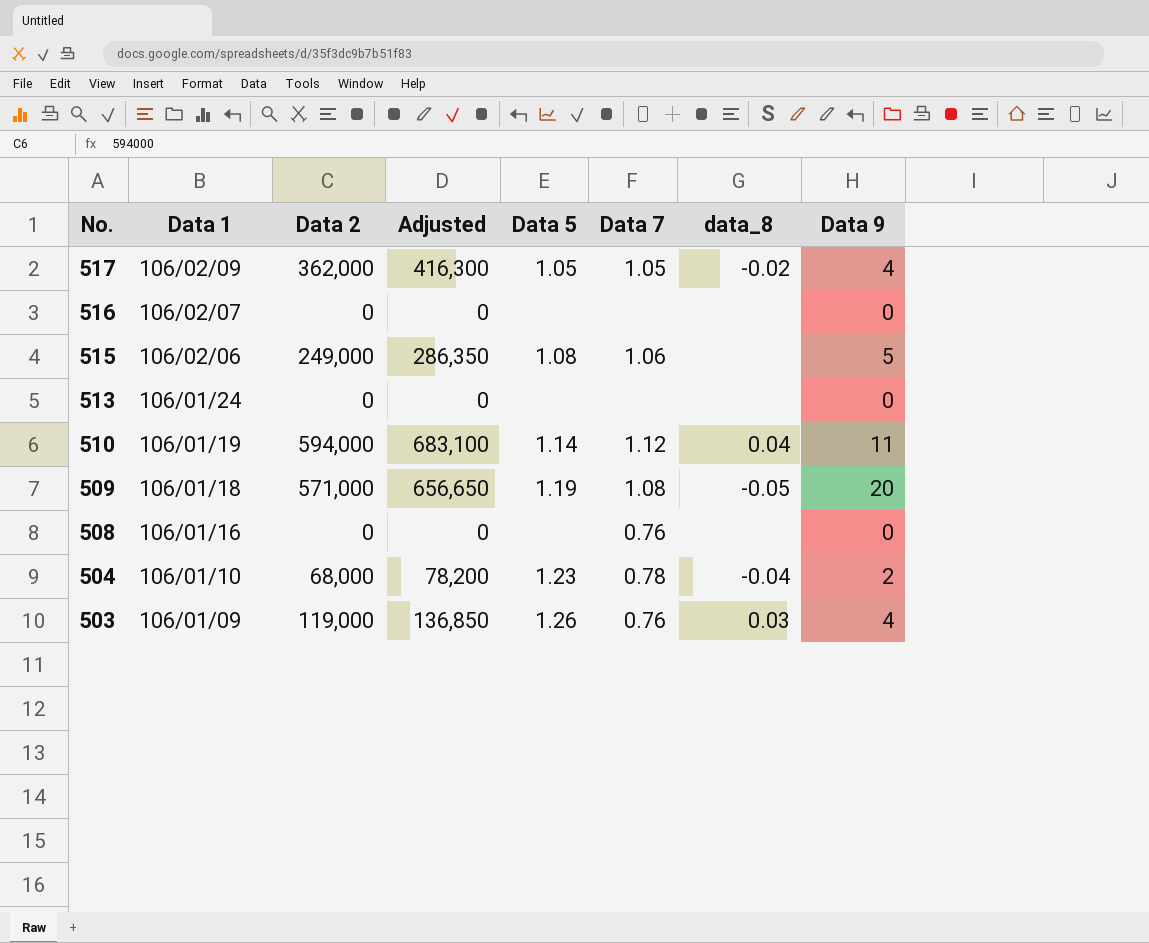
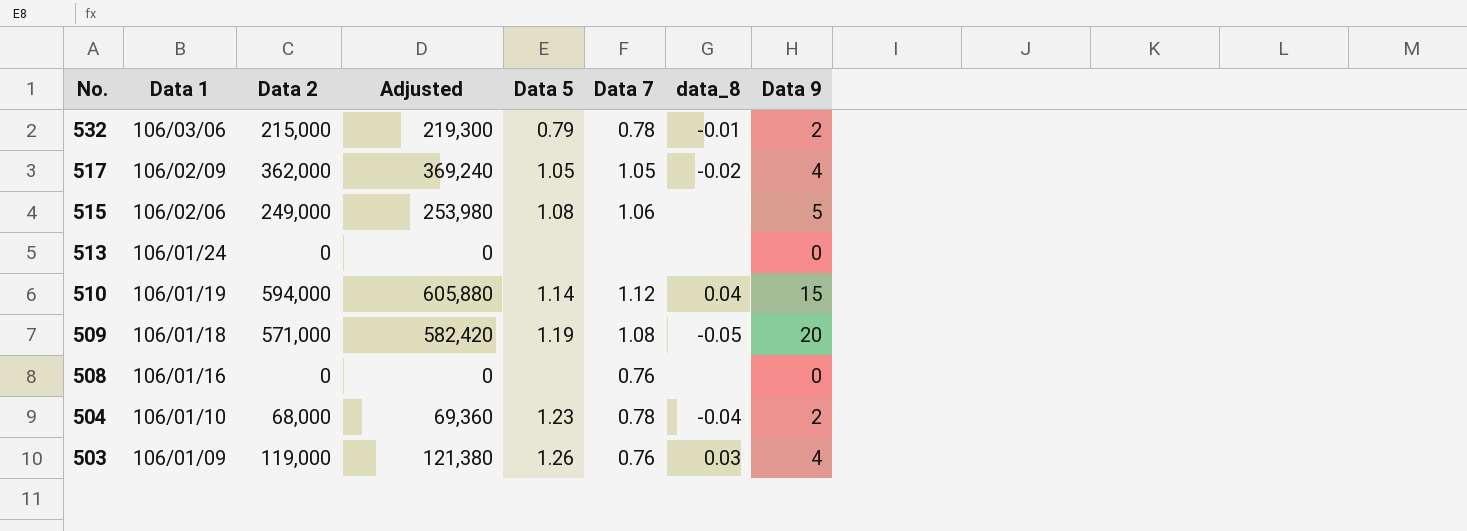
column Adjusted | formula: [Data 2] * 1.15 -> [Data 2] * 1.02
row 516: 106/02/07 | 0 | 0 | none | none | none | 0 -> none
row 532: none -> 106/03/06 | 215,000 | 219,300 | 0.79 | 0.78 | -0.01 | 2
510 | Data 9: 11 -> 15

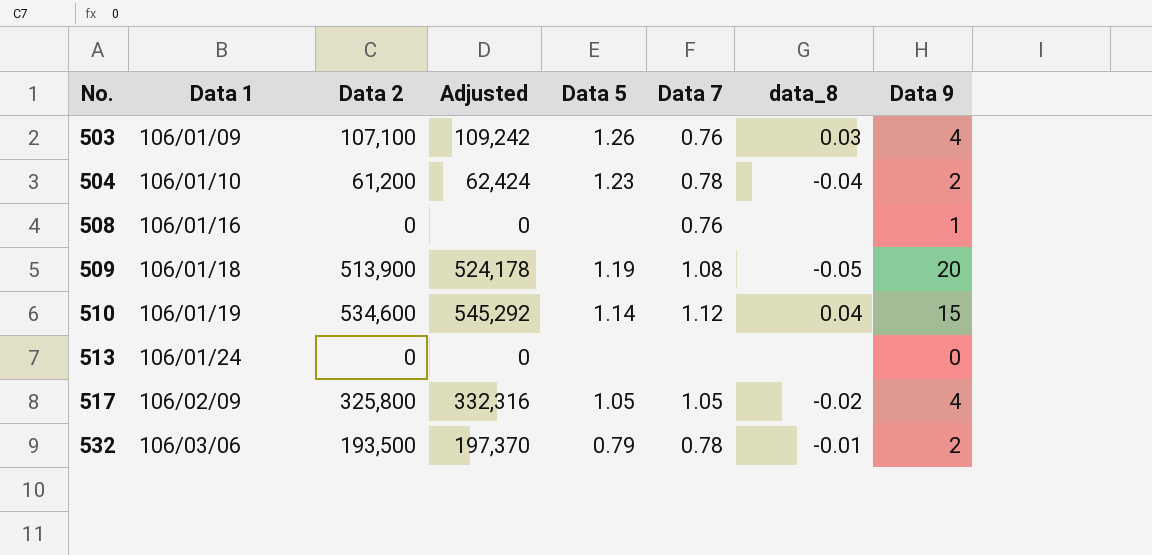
row order: No. descending -> No. ascending
row 515: 106/02/06 | 249,000 | 253,980 | 1.08 | 1.06 | none | 5 -> none
503 | Data 2: 119,000 -> 107,100
503 | Adjusted: 121,380 -> 109,242
504 | Data 2: 68,000 -> 61,200
504 | Adjusted: 69,360 -> 62,424
508 | Data 9: 0 -> 1
509 | Data 2: 571,000 -> 513,900
509 | Adjusted: 582,420 -> 524,178
510 | Data 2: 594,000 -> 534,600
510 | Adjusted: 605,880 -> 545,292
517 | Data 2: 362,000 -> 325,800
517 | Adjusted: 369,240 -> 332,316
532 | Data 2: 215,000 -> 193,500
532 | Adjusted: 219,300 -> 197,370

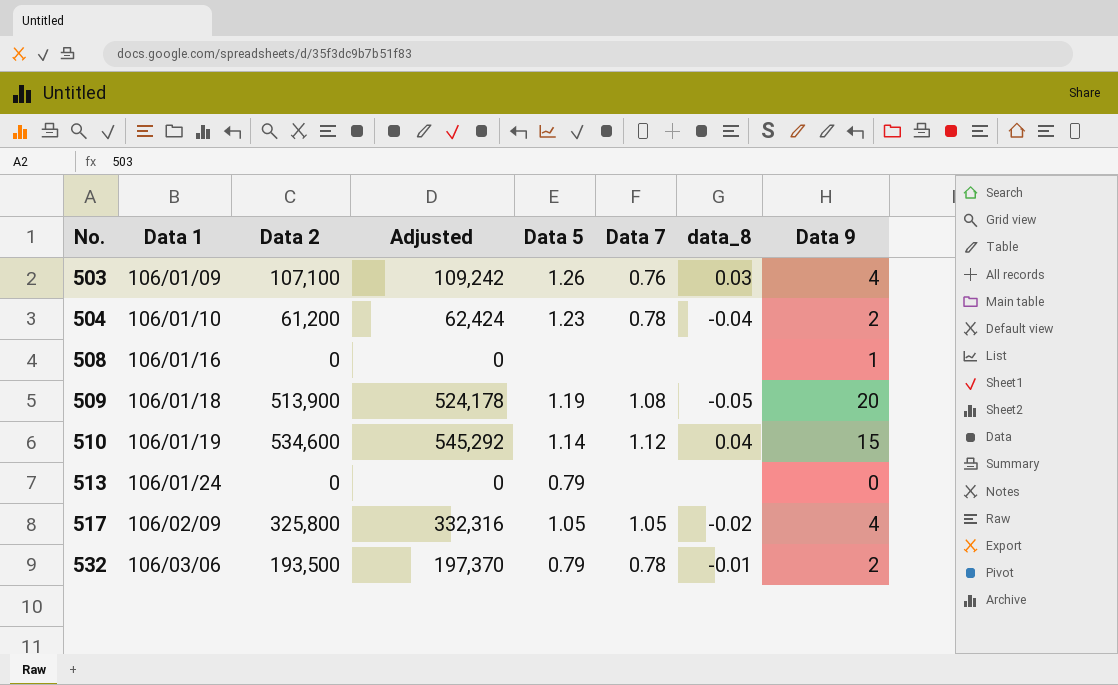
508 | Data 7: 0.76 -> none
513 | Data 5: none -> 0.79

